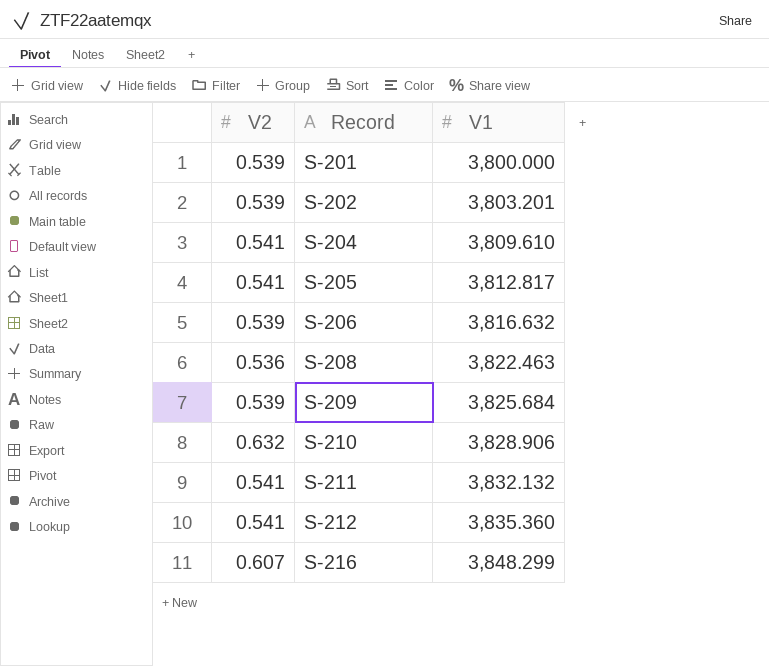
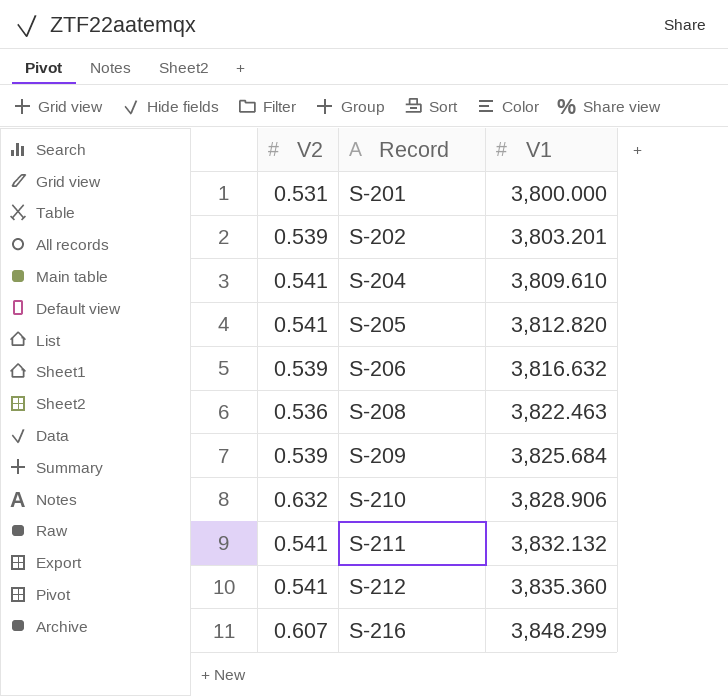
S-201 | V2: 0.539 -> 0.531
S-205 | V1: 3,812.817 -> 3,812.820

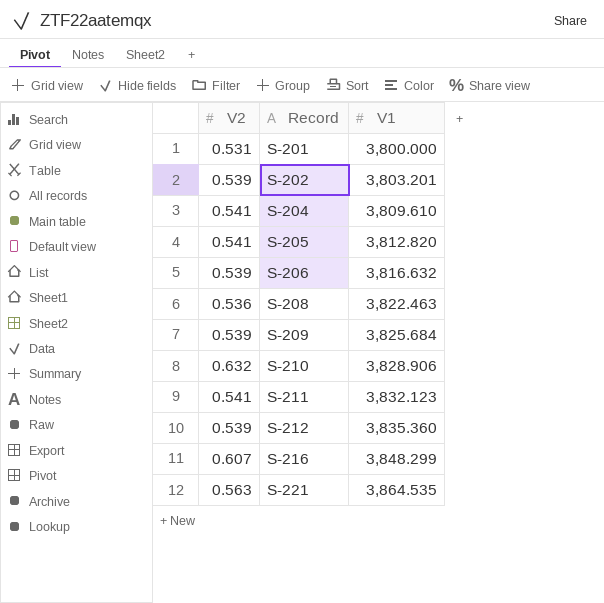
S-211 | V1: 3,832.132 -> 3,832.123
S-212 | V2: 0.541 -> 0.539
row S-221: none -> 0.563 | 3,864.535

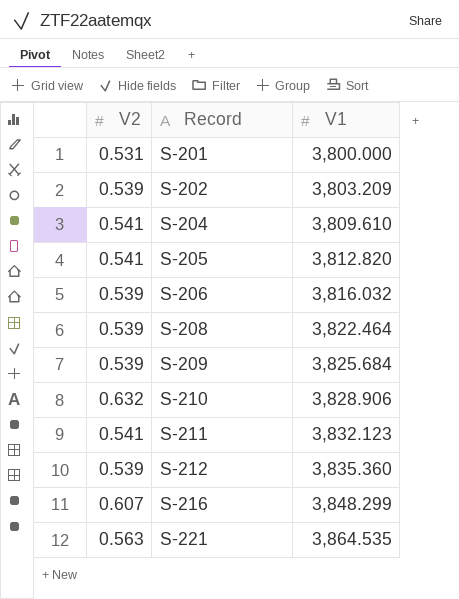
S-202 | V1: 3,803.201 -> 3,803.209
S-206 | V1: 3,816.632 -> 3,816.032
S-208 | V2: 0.536 -> 0.539
S-208 | V1: 3,822.463 -> 3,822.464

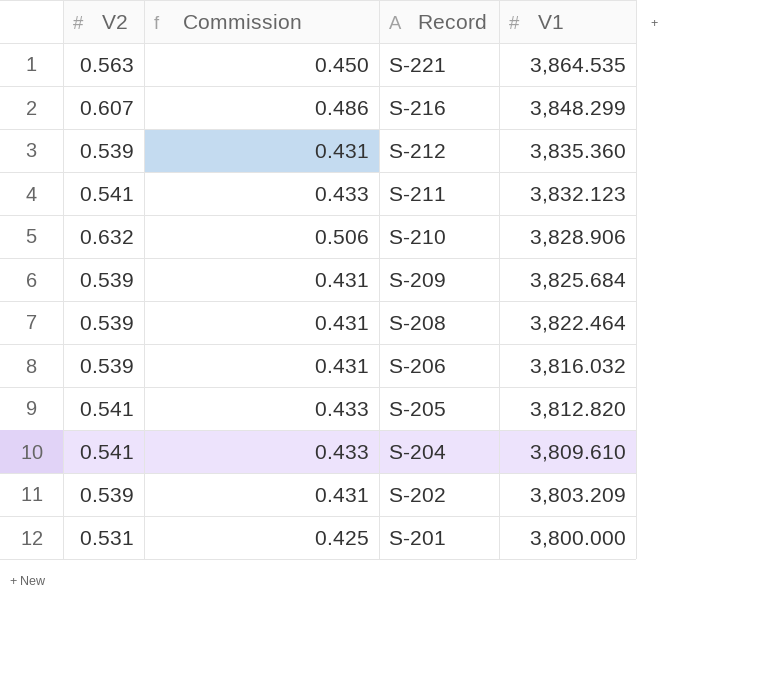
row order: Record ascending -> Record descending
column Commission | formula: none -> [V2] * 0.8

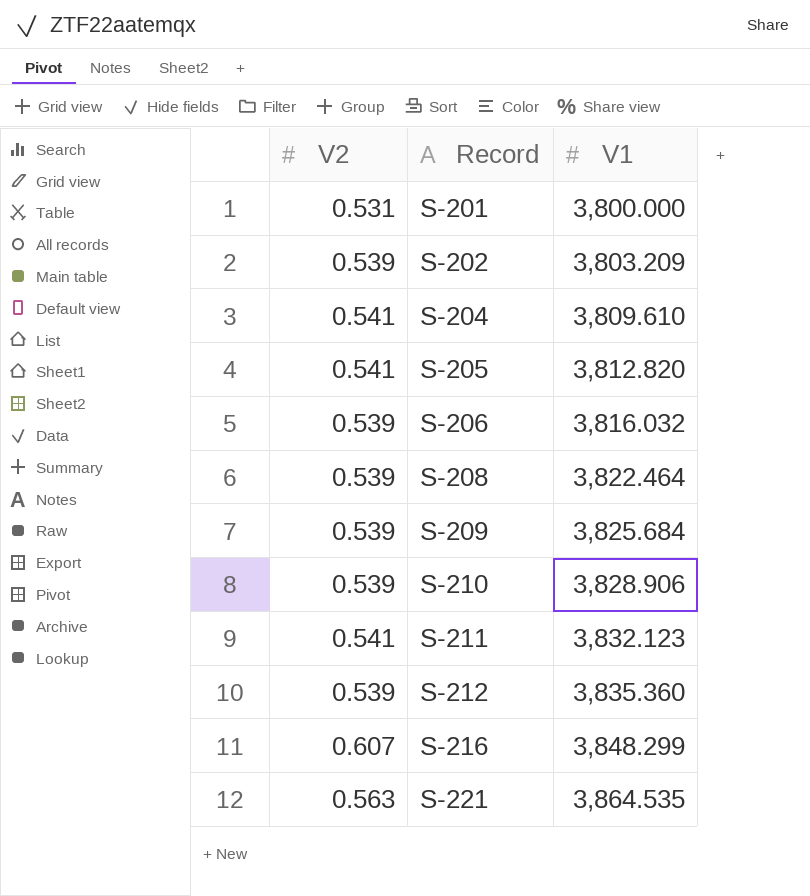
row order: Record descending -> Record ascending
column Commission | formula: [V2] * 0.8 -> none
S-210 | V2: 0.632 -> 0.539

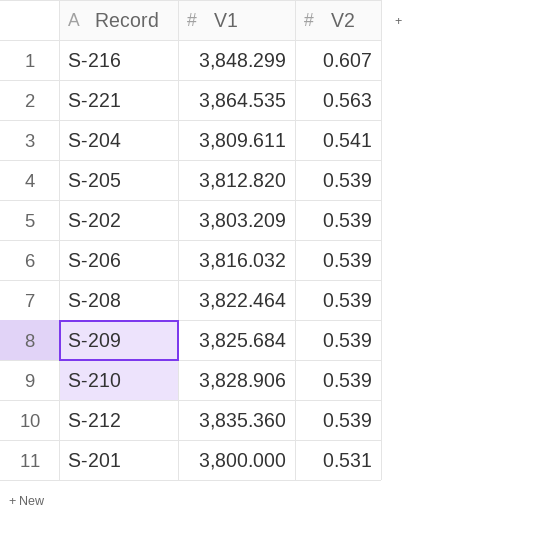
row order: Record ascending -> V2 descending
column V2 | position: 1 -> 3
row S-211: 0.541 | 3,832.123 -> none
S-204 | V1: 3,809.610 -> 3,809.611
S-205 | V2: 0.541 -> 0.539

